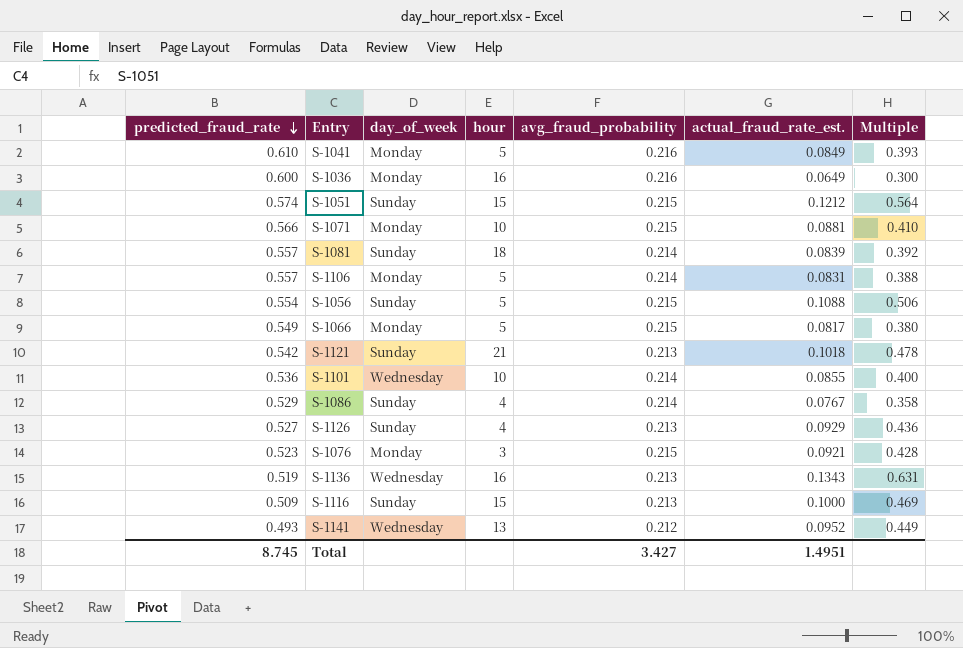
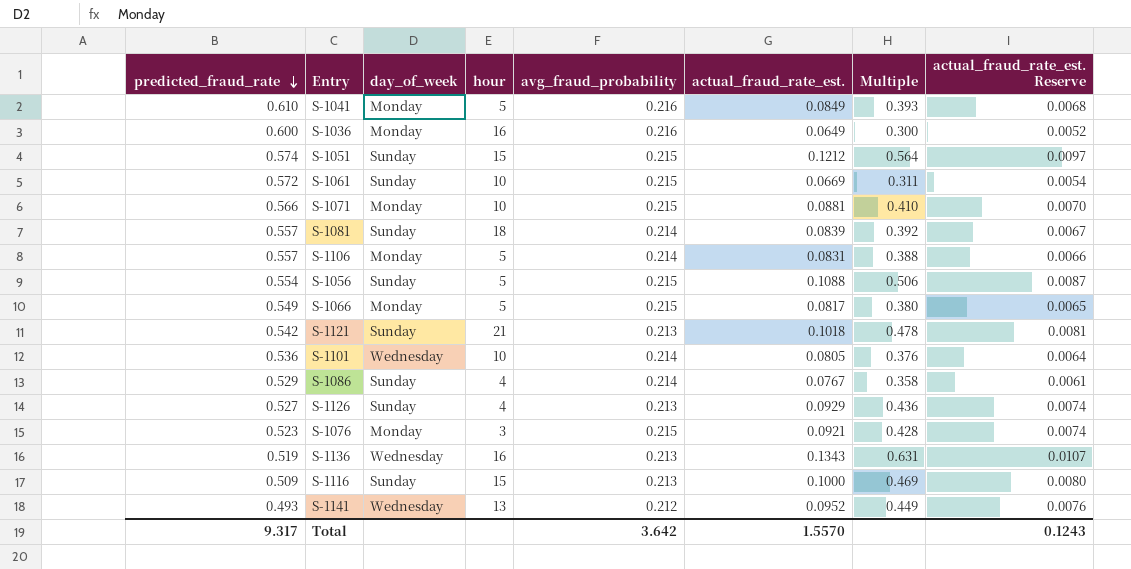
column actual_fraud_rate_est. Reserve | formula: none -> [actual_fraud_rate_est.] * 0.08
row S-1061: none -> 0.572 | Sunday | 10 | 0.215 | 0.0669 | 0.311 | 0.0054
S-1101 | actual_fraud_rate_est.: 0.0855 -> 0.0805
S-1101 | Multiple: 0.400 -> 0.376
Total | predicted_fraud_rate: 8.745 -> 9.317
Total | avg_fraud_probability: 3.427 -> 3.642
Total | actual_fraud_rate_est.: 1.4951 -> 1.5570

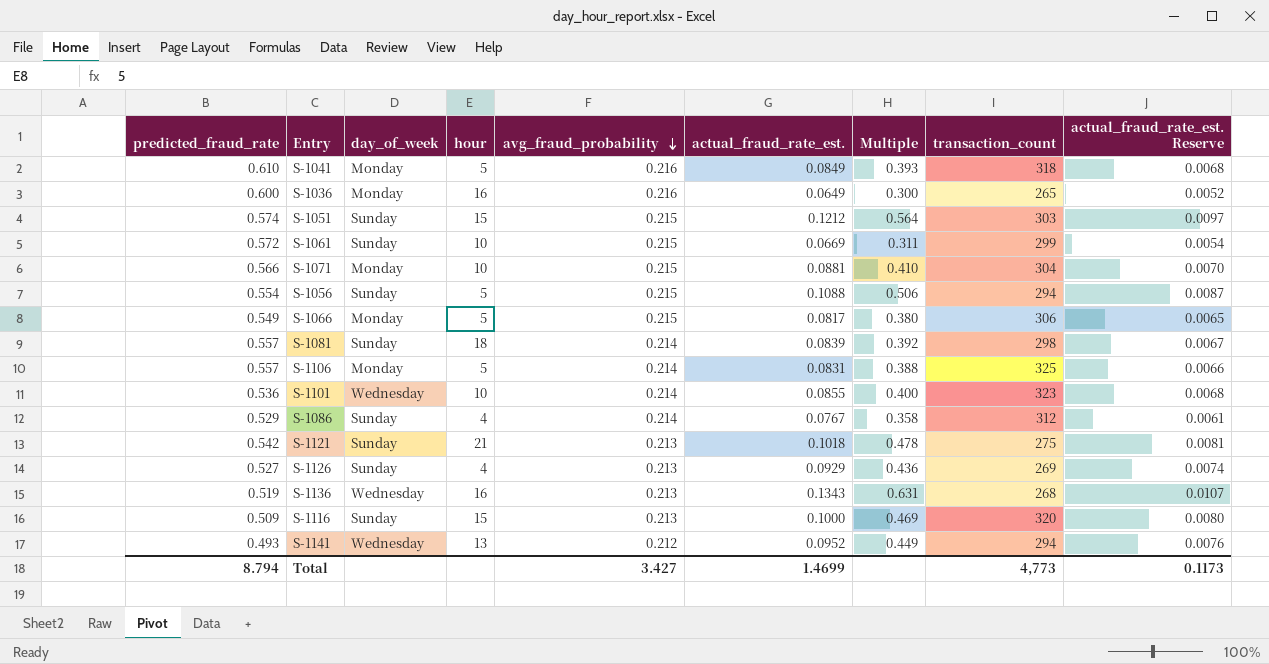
row order: predicted_fraud_rate descending -> avg_fraud_probability descending
column transaction_count | position: none -> 8
row S-1076: 0.523 | Monday | 3 | 0.215 | 0.0921 | 0.428 | 0.0074 -> none
S-1101 | actual_fraud_rate_est.: 0.0805 -> 0.0855
S-1101 | Multiple: 0.376 -> 0.400
S-1101 | actual_fraud_rate_est. Reserve: 0.0064 -> 0.0068
Total | predicted_fraud_rate: 9.317 -> 8.794
Total | avg_fraud_probability: 3.642 -> 3.427
Total | actual_fraud_rate_est.: 1.5570 -> 1.4699
Total | actual_fraud_rate_est. Reserve: 0.1243 -> 0.1173

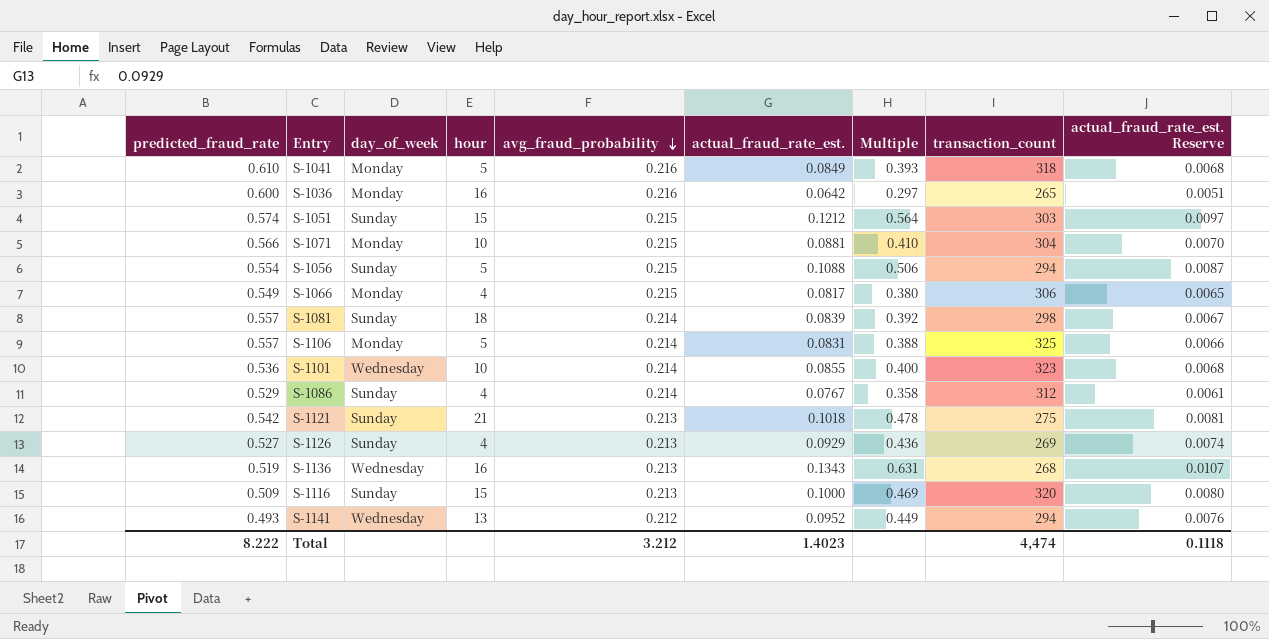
row S-1061: 0.572 | Sunday | 10 | 0.215 | 0.0669 | 0.311 | 299 | 0.0054 -> none
S-1036 | actual_fraud_rate_est.: 0.0649 -> 0.0642
S-1036 | Multiple: 0.300 -> 0.297
S-1036 | actual_fraud_rate_est. Reserve: 0.0052 -> 0.0051
S-1066 | hour: 5 -> 4
Total | predicted_fraud_rate: 8.794 -> 8.222
Total | avg_fraud_probability: 3.427 -> 3.212
Total | actual_fraud_rate_est.: 1.4699 -> 1.4023
Total | transaction_count: 4,773 -> 4,474
Total | actual_fraud_rate_est. Reserve: 0.1173 -> 0.1118

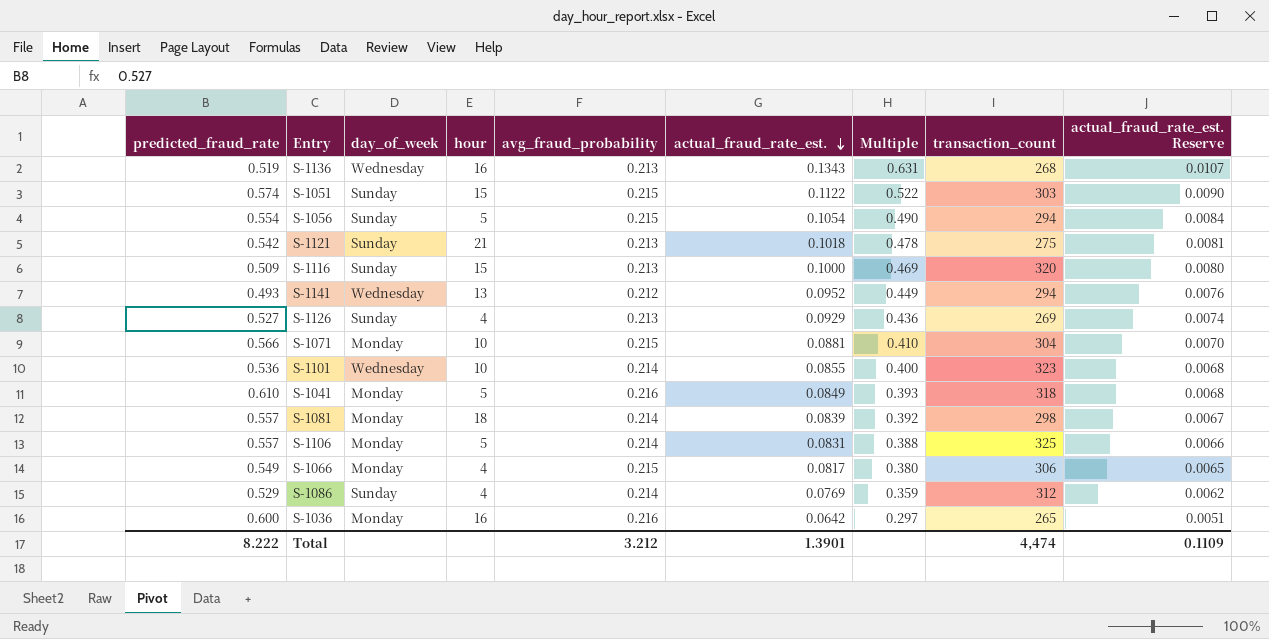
row order: avg_fraud_probability descending -> actual_fraud_rate_est. descending
S-1051 | actual_fraud_rate_est.: 0.1212 -> 0.1122
S-1051 | Multiple: 0.564 -> 0.522
S-1051 | actual_fraud_rate_est. Reserve: 0.0097 -> 0.0090
S-1056 | actual_fraud_rate_est.: 0.1088 -> 0.1054
S-1056 | Multiple: 0.506 -> 0.490
S-1056 | actual_fraud_rate_est. Reserve: 0.0087 -> 0.0084
S-1081 | day_of_week: Sunday -> Monday
S-1086 | actual_fraud_rate_est.: 0.0767 -> 0.0769
S-1086 | Multiple: 0.358 -> 0.359
S-1086 | actual_fraud_rate_est. Reserve: 0.0061 -> 0.0062
Total | actual_fraud_rate_est.: 1.4023 -> 1.3901
Total | actual_fraud_rate_est. Reserve: 0.1118 -> 0.1109

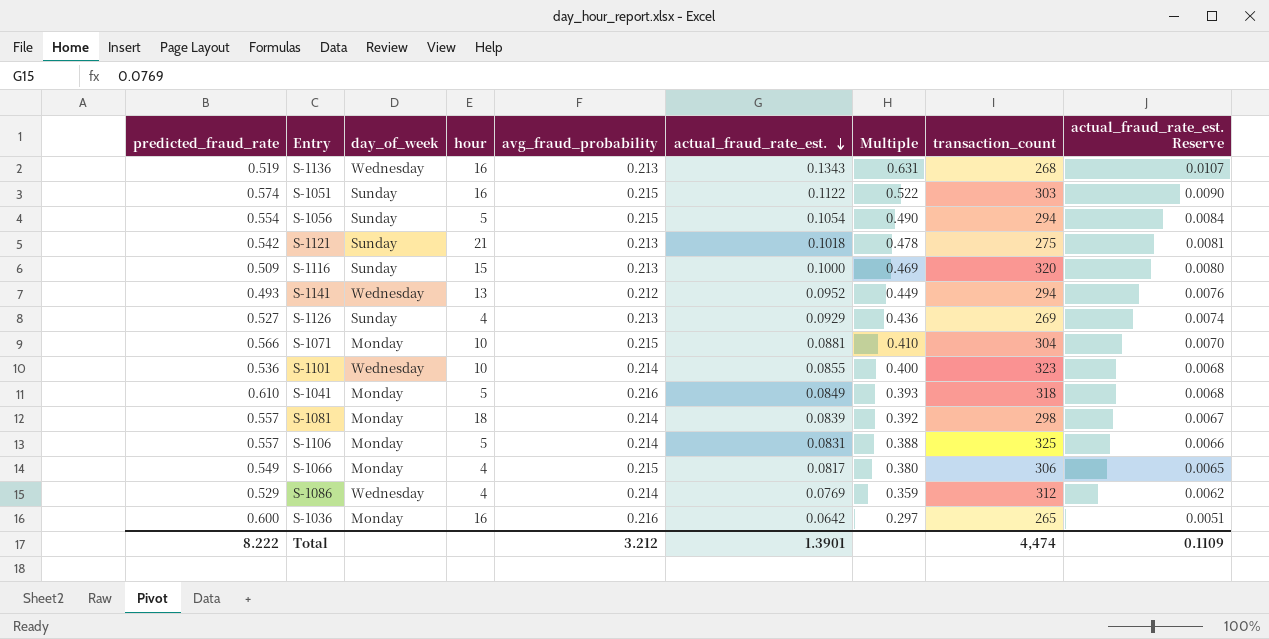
S-1051 | hour: 15 -> 16
S-1086 | day_of_week: Sunday -> Wednesday

